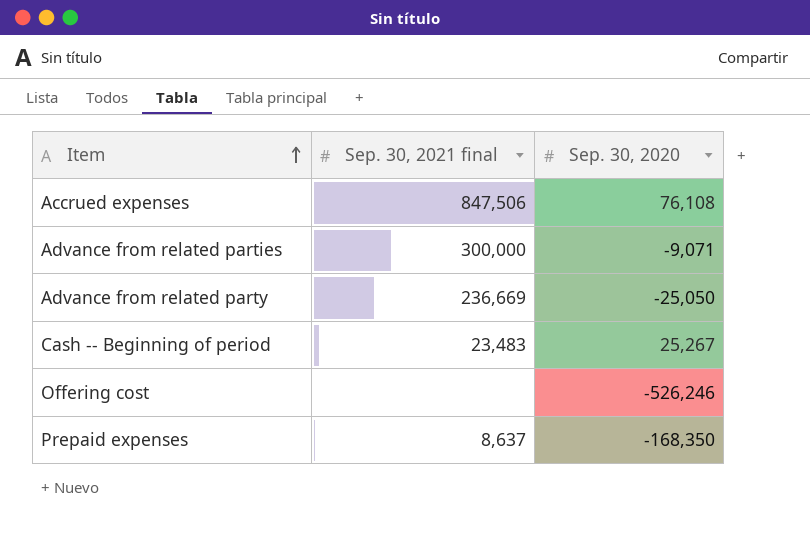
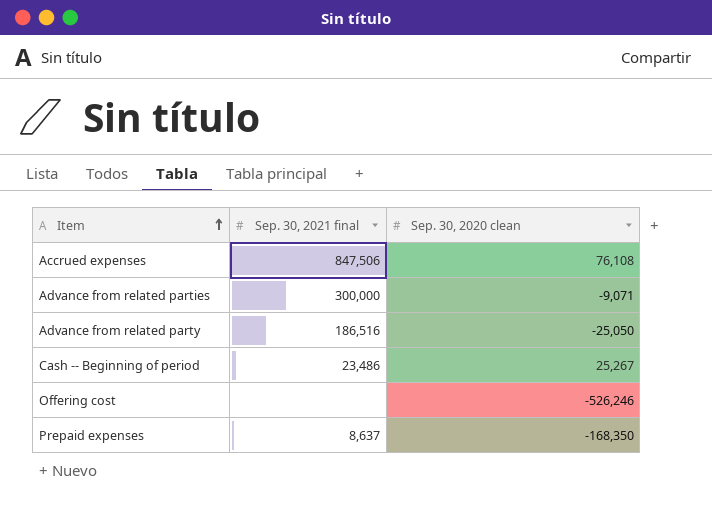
column name: Sep. 30, 2020 -> Sep. 30, 2020 clean
Advance from related party | Sep. 30, 2021 final: 236,669 -> 186,516
Cash -- Beginning of period | Sep. 30, 2021 final: 23,483 -> 23,486

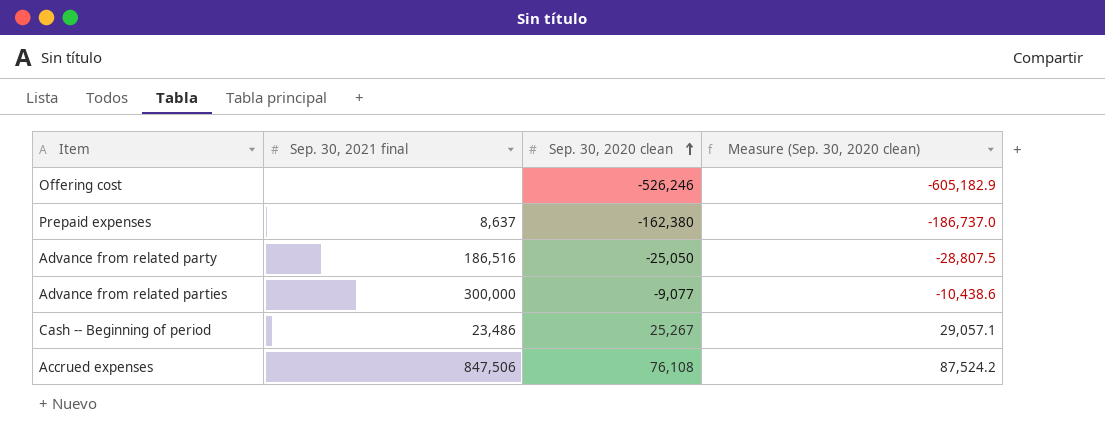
row order: Item ascending -> Sep. 30, 2020 clean ascending
column Measure (Sep. 30, 2020 clean) | formula: none -> [Sep. 30, 2020 clean] * 1.15
Prepaid expenses | Sep. 30, 2020 clean: -168,350 -> -162,380
Advance from related parties | Sep. 30, 2020 clean: -9,071 -> -9,077

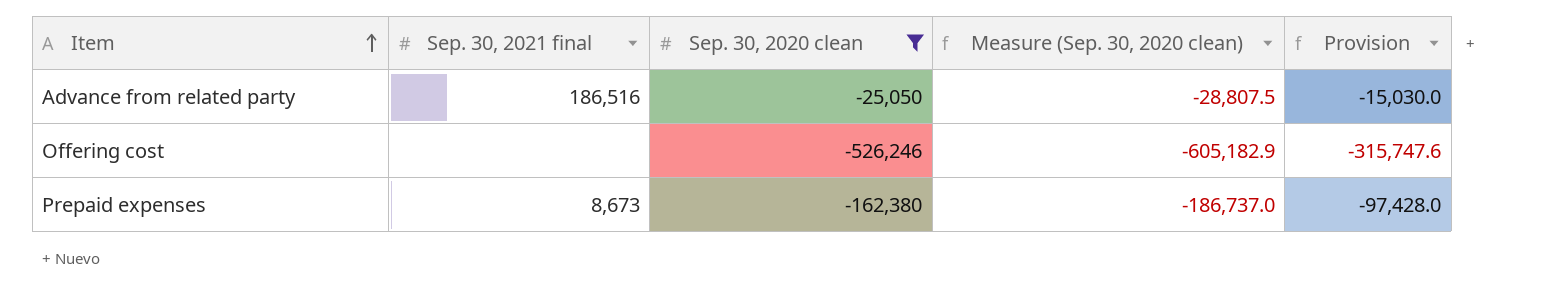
filter: none -> Sep. 30, 2020 clean <= -25,050
row order: Sep. 30, 2020 clean ascending -> Item ascending
column Provision | formula: none -> [Sep. 30, 2020 clean] * 0.6
Prepaid expenses | Sep. 30, 2021 final: 8,637 -> 8,673

